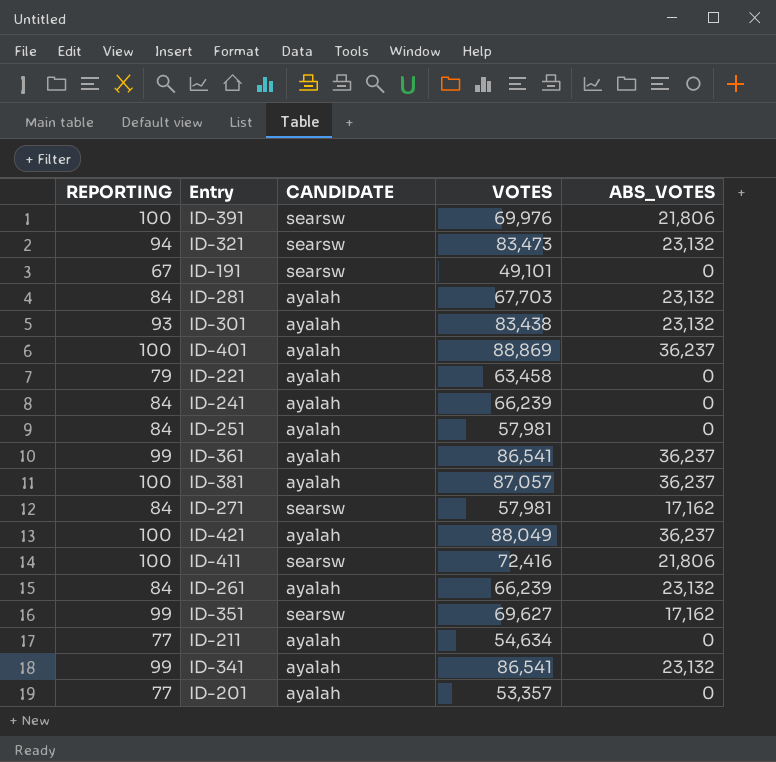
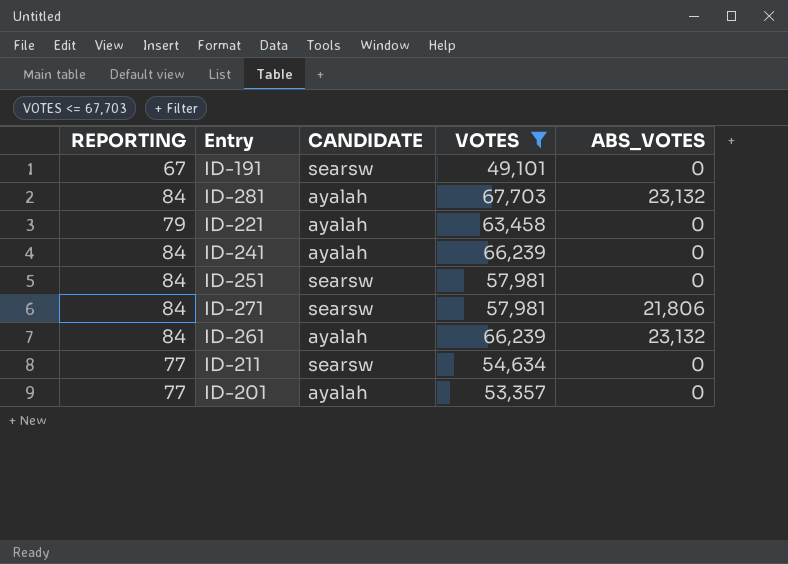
filter: none -> VOTES <= 67,703
ID-251 | CANDIDATE: ayalah -> searsw
ID-271 | ABS_VOTES: 17,162 -> 21,806
ID-211 | CANDIDATE: ayalah -> searsw

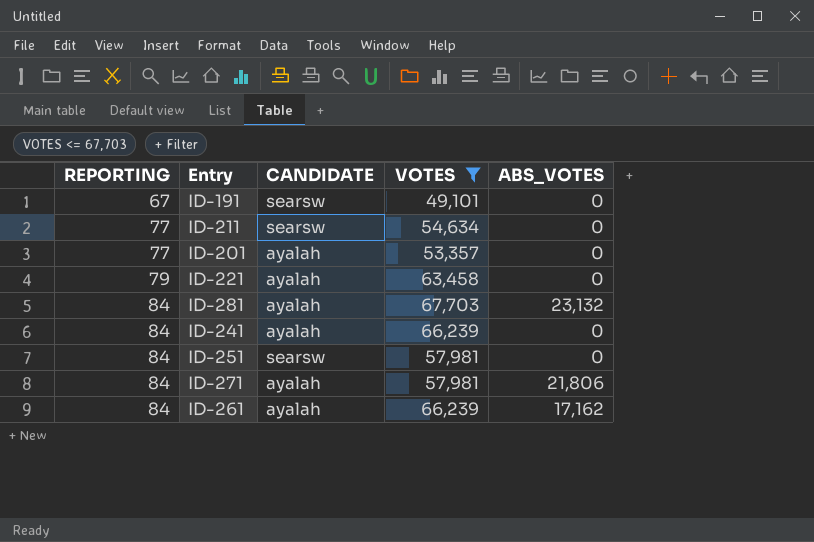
row order: none -> REPORTING ascending
ID-271 | CANDIDATE: searsw -> ayalah
ID-261 | ABS_VOTES: 23,132 -> 17,162

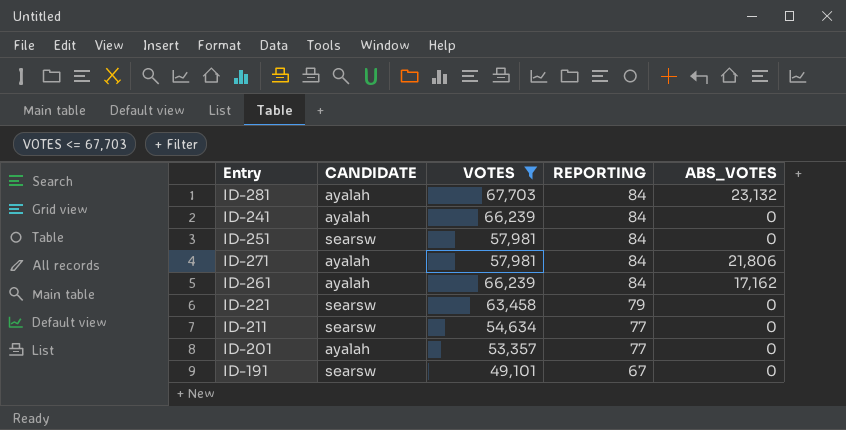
row order: REPORTING ascending -> REPORTING descending
column REPORTING | position: 1 -> 4
ID-221 | CANDIDATE: ayalah -> searsw

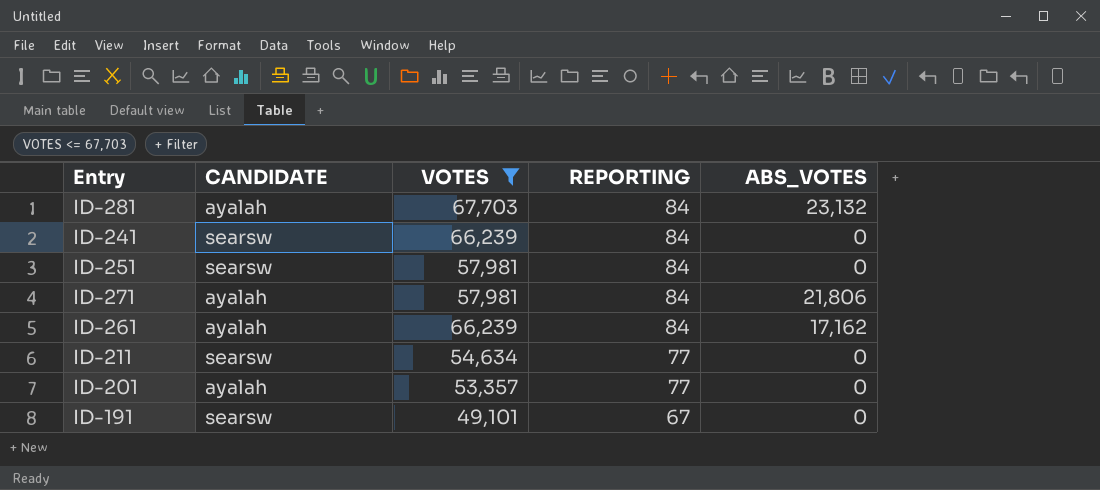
row ID-221: searsw | 63,458 | 79 | 0 -> none
ID-241 | CANDIDATE: ayalah -> searsw

